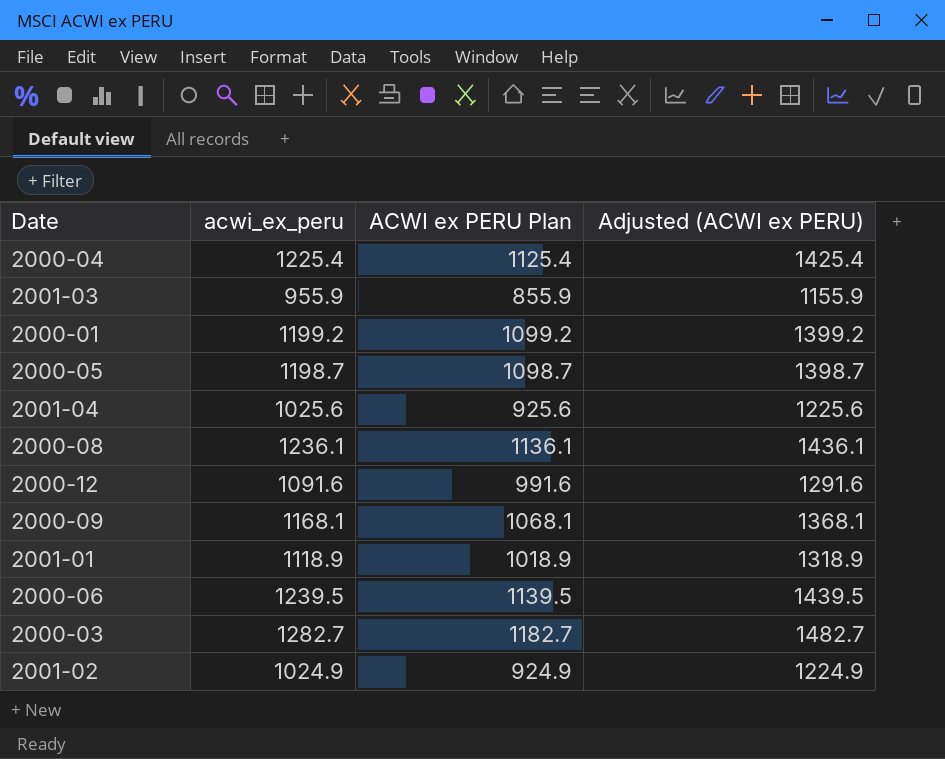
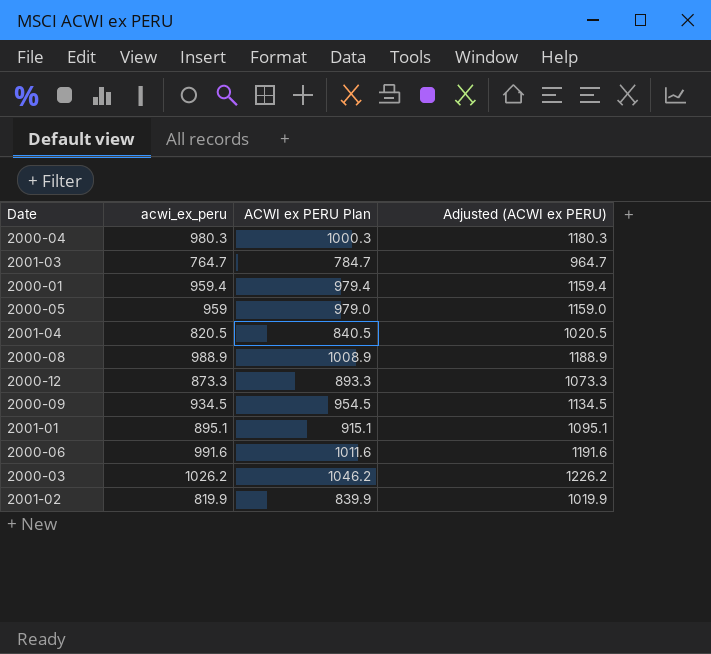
column ACWI ex PERU Plan | formula: [acwi_ex_peru] - 100 -> [acwi_ex_peru] + 20
2000-04 | acwi_ex_peru: 1225.4 -> 980.3
2000-04 | Adjusted (ACWI ex PERU): 1425.4 -> 1180.3
2001-03 | acwi_ex_peru: 955.9 -> 764.7
2001-03 | Adjusted (ACWI ex PERU): 1155.9 -> 964.7
2000-01 | acwi_ex_peru: 1199.2 -> 959.4
2000-01 | Adjusted (ACWI ex PERU): 1399.2 -> 1159.4
2000-05 | acwi_ex_peru: 1198.7 -> 959
2000-05 | Adjusted (ACWI ex PERU): 1398.7 -> 1159.0
2001-04 | acwi_ex_peru: 1025.6 -> 820.5
2001-04 | Adjusted (ACWI ex PERU): 1225.6 -> 1020.5
2000-08 | acwi_ex_peru: 1236.1 -> 988.9
2000-08 | Adjusted (ACWI ex PERU): 1436.1 -> 1188.9
2000-12 | acwi_ex_peru: 1091.6 -> 873.3
2000-12 | Adjusted (ACWI ex PERU): 1291.6 -> 1073.3
2000-09 | acwi_ex_peru: 1168.1 -> 934.5
2000-09 | Adjusted (ACWI ex PERU): 1368.1 -> 1134.5
2001-01 | acwi_ex_peru: 1118.9 -> 895.1
2001-01 | Adjusted (ACWI ex PERU): 1318.9 -> 1095.1
2000-06 | acwi_ex_peru: 1239.5 -> 991.6
2000-06 | Adjusted (ACWI ex PERU): 1439.5 -> 1191.6
2000-03 | acwi_ex_peru: 1282.7 -> 1026.2
2000-03 | Adjusted (ACWI ex PERU): 1482.7 -> 1226.2
2001-02 | acwi_ex_peru: 1024.9 -> 819.9
2001-02 | Adjusted (ACWI ex PERU): 1224.9 -> 1019.9

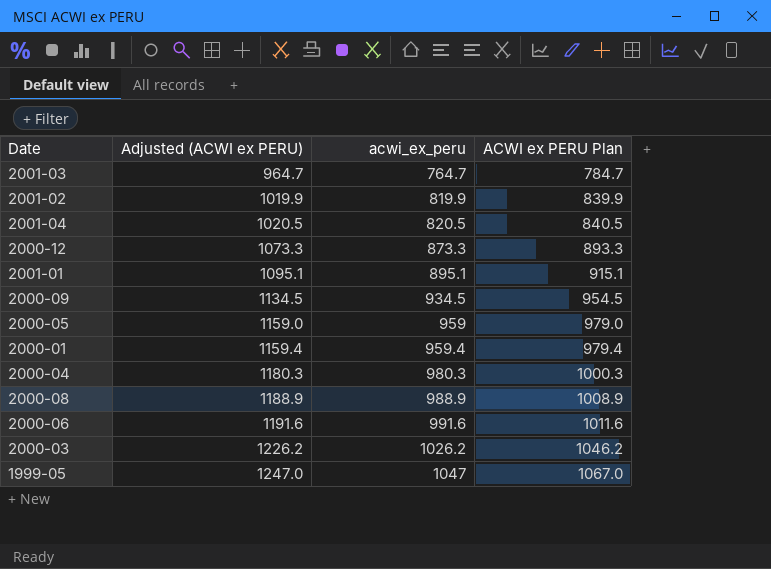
row order: none -> Adjusted (ACWI ex PERU) ascending
column Adjusted (ACWI ex PERU) | position: 4 -> 2
row 1999-05: none -> 1247.0 | 1047 | 1067.0

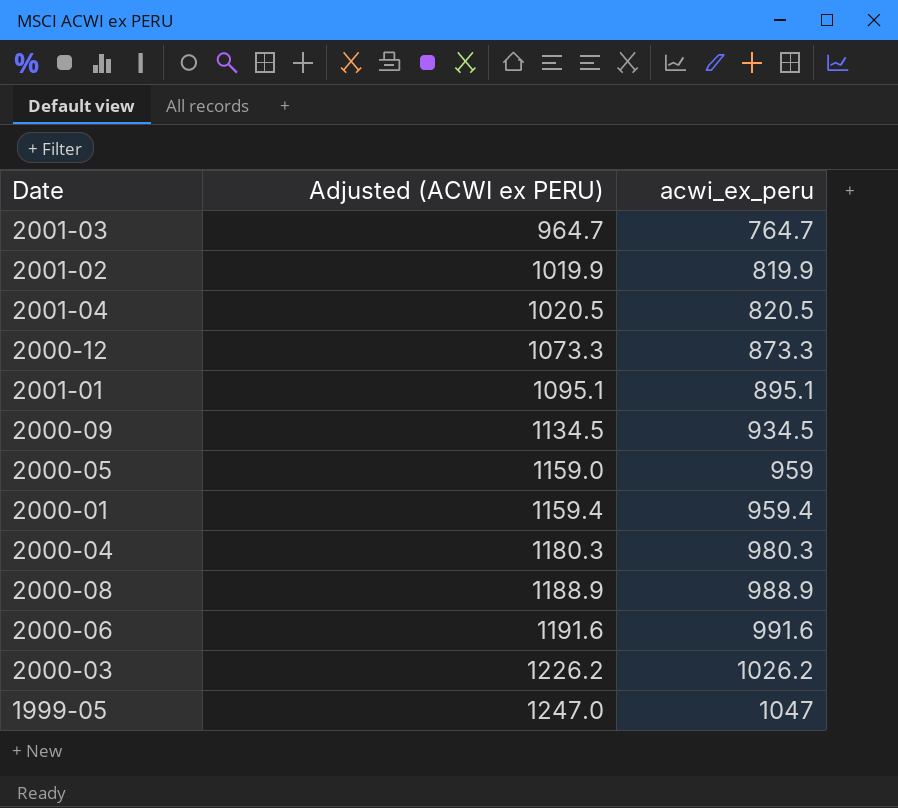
column ACWI ex PERU Plan | formula: [acwi_ex_peru] + 20 -> none

